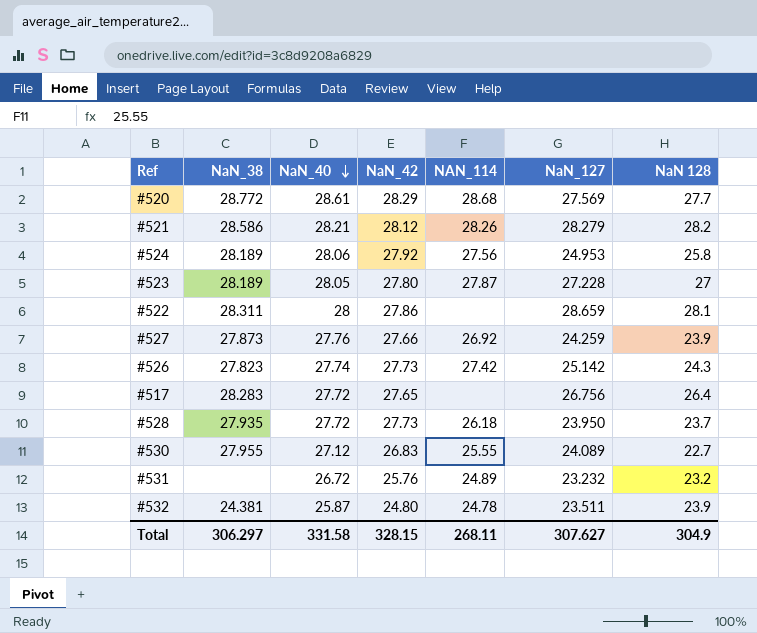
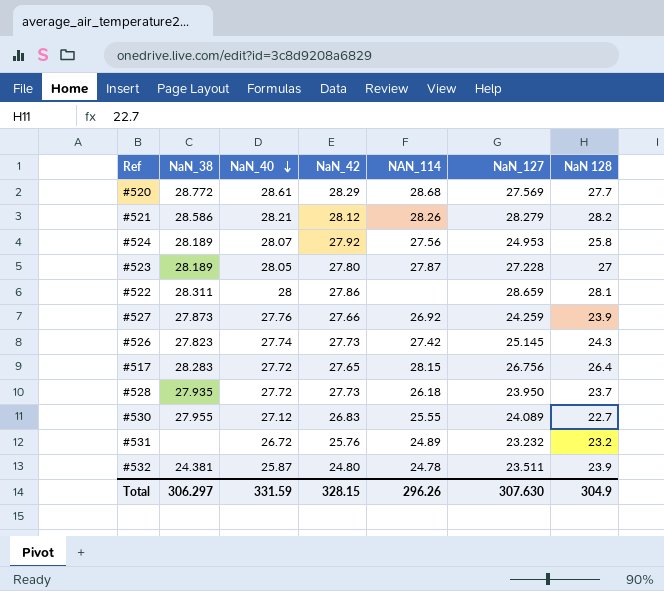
#524 | NaN_40: 28.06 -> 28.07
#526 | NaN_127: 25.142 -> 25.145
#517 | NAN_114: none -> 28.15
Total | NaN_40: 331.58 -> 331.59
Total | NAN_114: 268.11 -> 296.26
Total | NaN_127: 307.627 -> 307.630

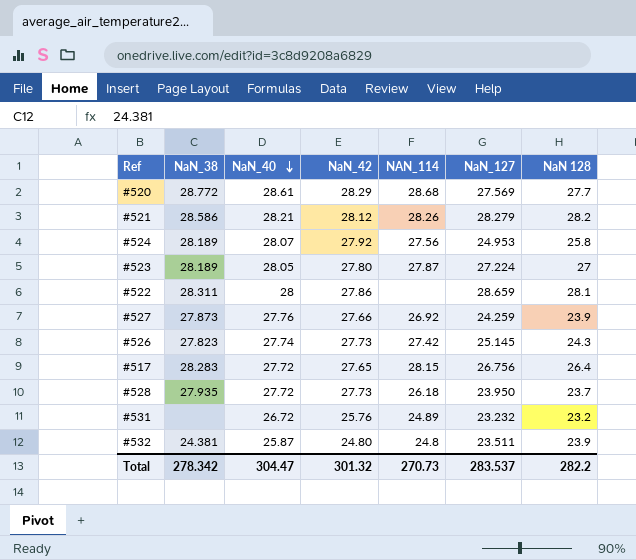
row #530: 27.955 | 27.12 | 26.83 | 25.55 | 24.089 | 22.7 -> none
#523 | NaN_127: 27.228 -> 27.224
#532 | NAN_114: 24.78 -> 24.8
Total | NaN_38: 306.297 -> 278.342
Total | NaN_40: 331.59 -> 304.47
Total | NaN_42: 328.15 -> 301.32
Total | NAN_114: 296.26 -> 270.73
Total | NaN_127: 307.630 -> 283.537
Total | NaN 128: 304.9 -> 282.2

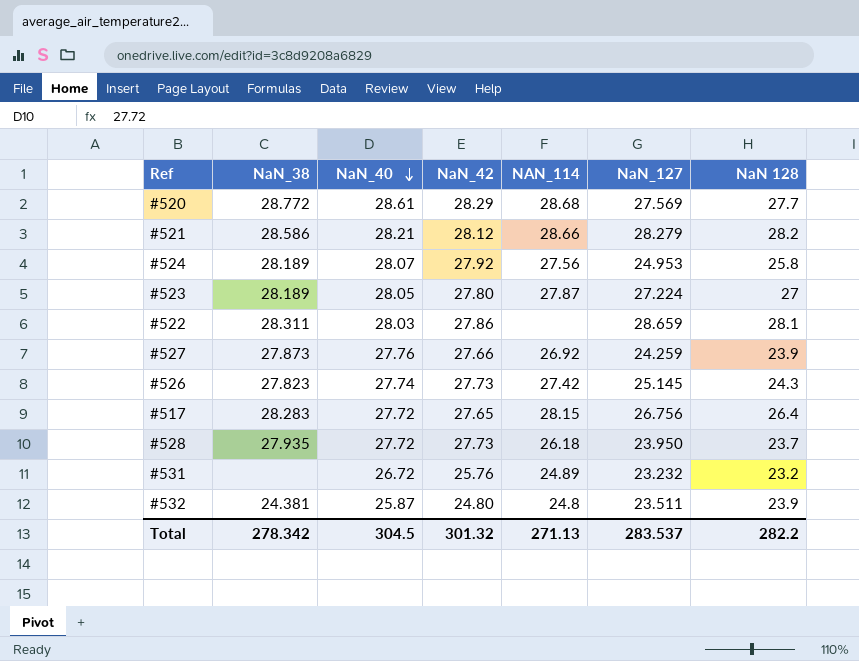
#521 | NAN_114: 28.26 -> 28.66
#522 | NaN_40: 28 -> 28.03
Total | NaN_40: 304.47 -> 304.5
Total | NAN_114: 270.73 -> 271.13

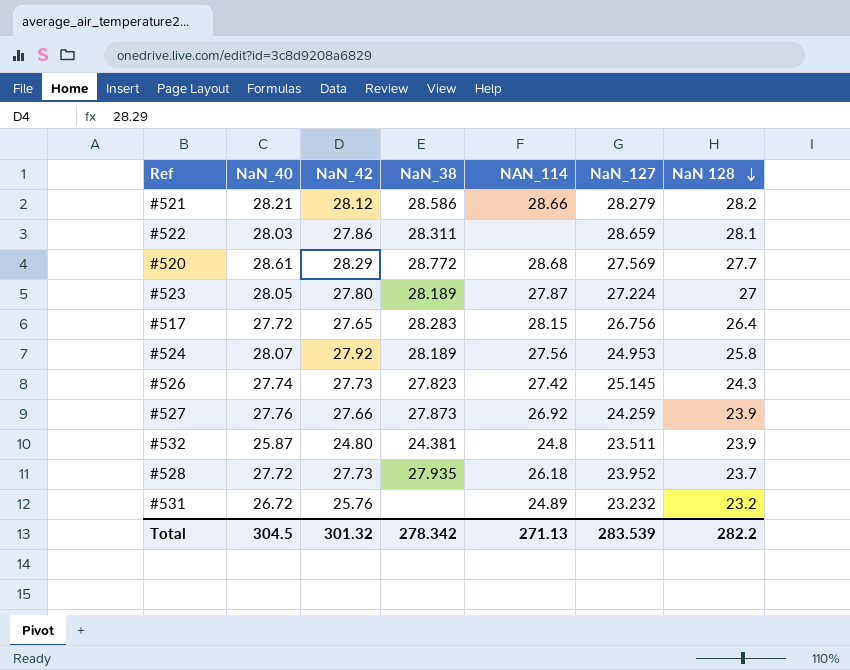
row order: NaN_40 descending -> NaN 128 descending
column NaN_38 | position: 2 -> 4
#528 | NaN_127: 23.950 -> 23.952
Total | NaN_127: 283.537 -> 283.539

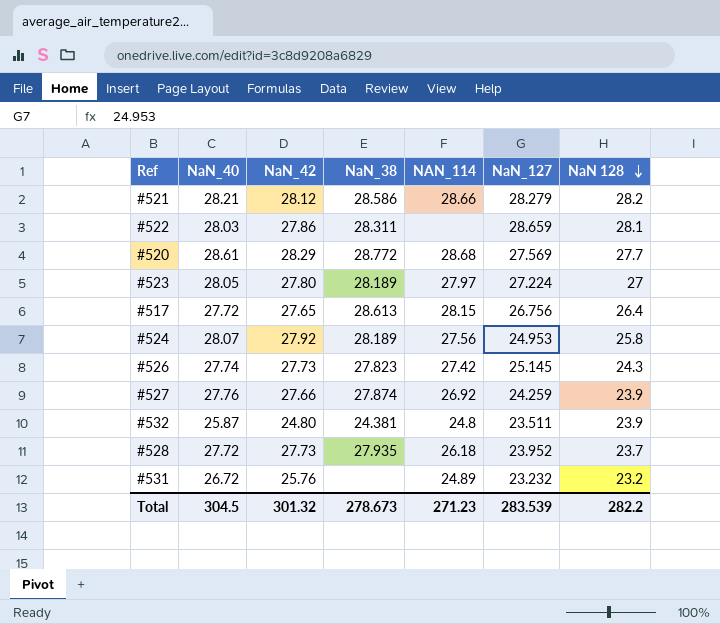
#523 | NAN_114: 27.87 -> 27.97
#517 | NaN_38: 28.283 -> 28.613
#527 | NaN_38: 27.873 -> 27.874
Total | NaN_38: 278.342 -> 278.673
Total | NAN_114: 271.13 -> 271.23

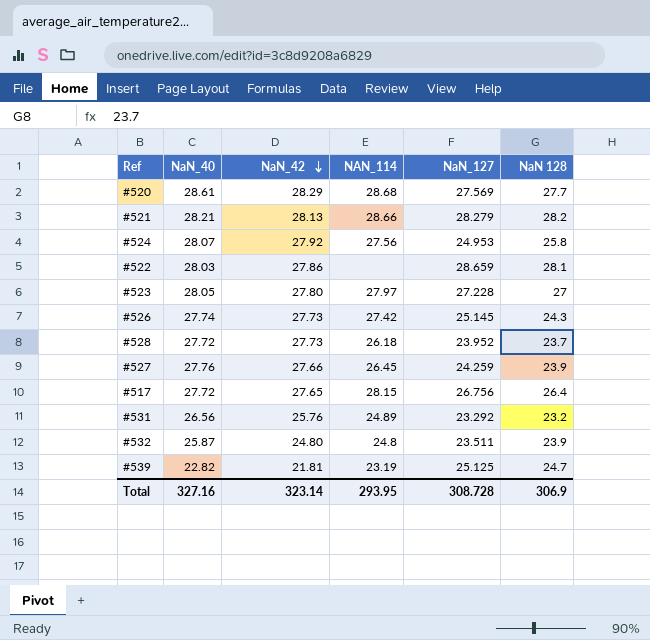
row order: NaN 128 descending -> NaN_42 descending
column NaN_38 | position: 4 -> none
#521 | NaN_42: 28.12 -> 28.13
#523 | NaN_127: 27.224 -> 27.228
#527 | NAN_114: 26.92 -> 26.45
#531 | NaN_40: 26.72 -> 26.56
#531 | NaN_127: 23.232 -> 23.292
row #539: none -> 22.82 | 21.81 | 23.19 | 25.125 | 24.7
Total | NaN_40: 304.5 -> 327.16
Total | NaN_42: 301.32 -> 323.14
Total | NAN_114: 271.23 -> 293.95
Total | NaN_127: 283.539 -> 308.728
Total | NaN 128: 282.2 -> 306.9

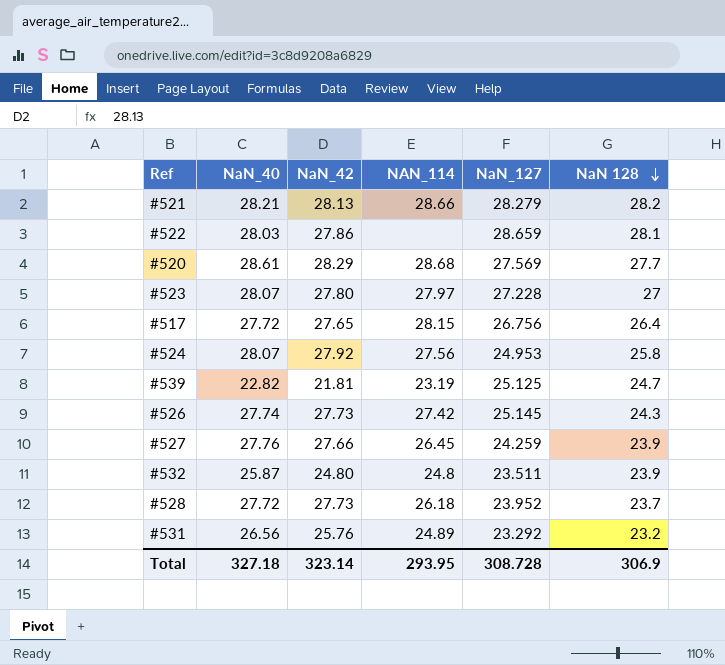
row order: NaN_42 descending -> NaN 128 descending
#523 | NaN_40: 28.05 -> 28.07
Total | NaN_40: 327.16 -> 327.18

